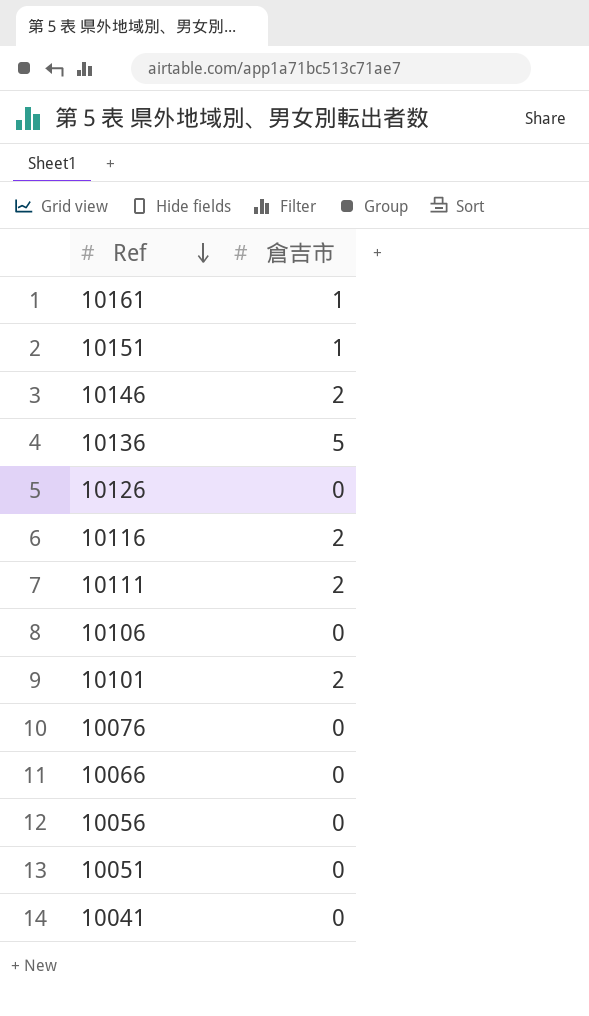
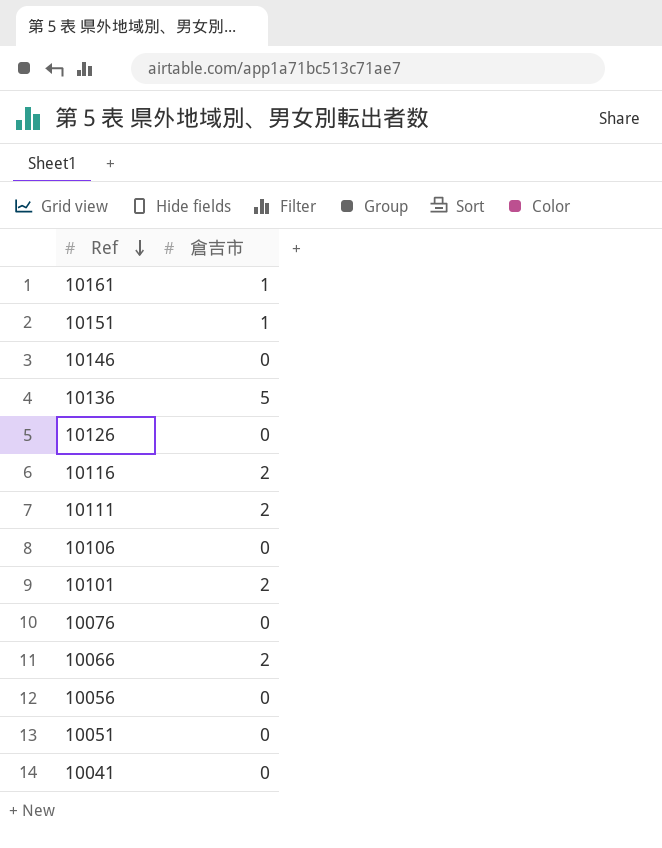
10146 | 倉吉市: 2 -> 0
10066 | 倉吉市: 0 -> 2

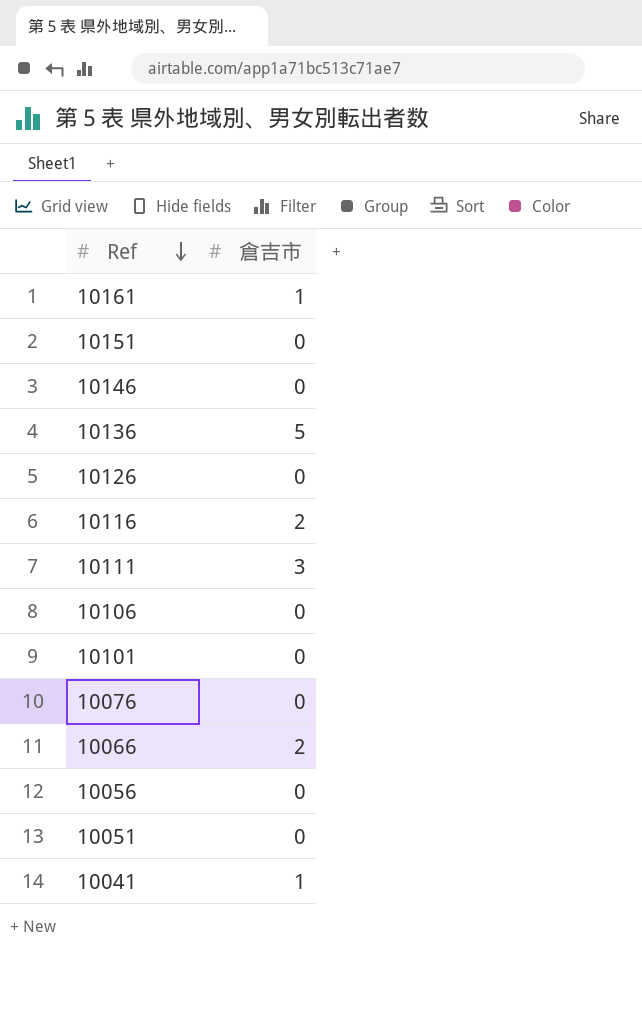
10151 | 倉吉市: 1 -> 0
10111 | 倉吉市: 2 -> 3
10101 | 倉吉市: 2 -> 0
10041 | 倉吉市: 0 -> 1

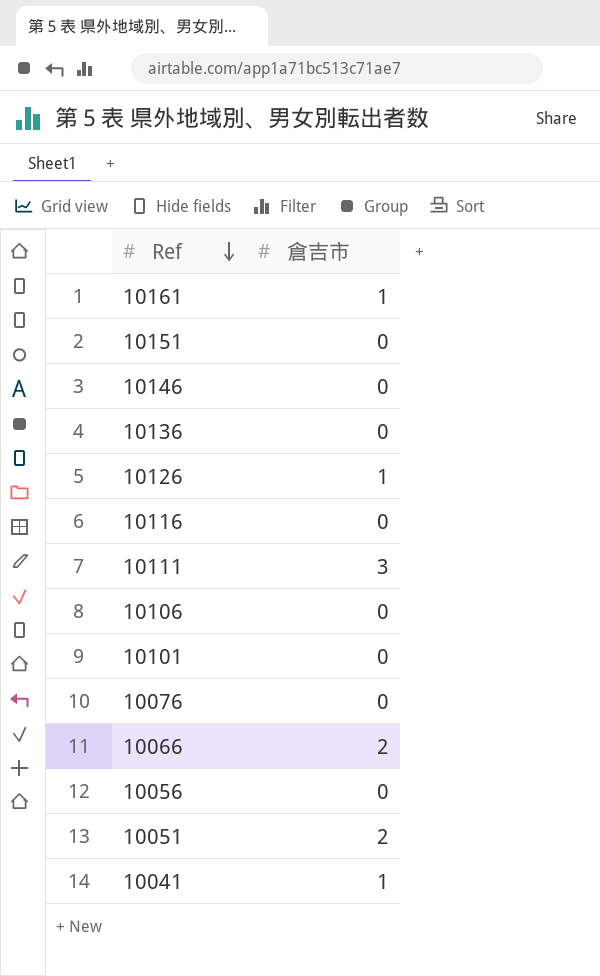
10136 | 倉吉市: 5 -> 0
10126 | 倉吉市: 0 -> 1
10116 | 倉吉市: 2 -> 0
10051 | 倉吉市: 0 -> 2

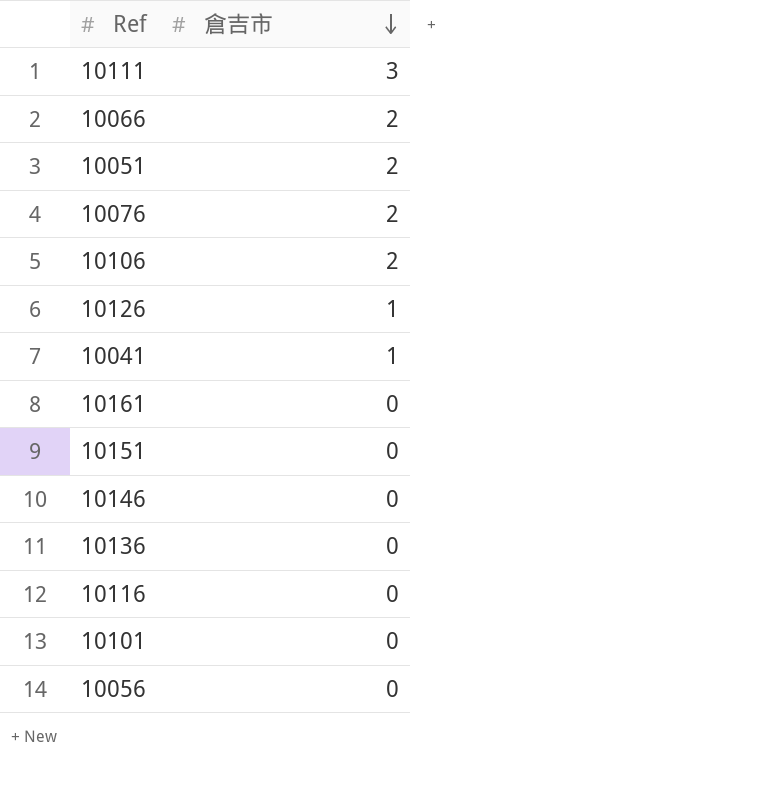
row order: Ref descending -> 倉吉市 descending
10076 | 倉吉市: 0 -> 2
10106 | 倉吉市: 0 -> 2
10161 | 倉吉市: 1 -> 0

